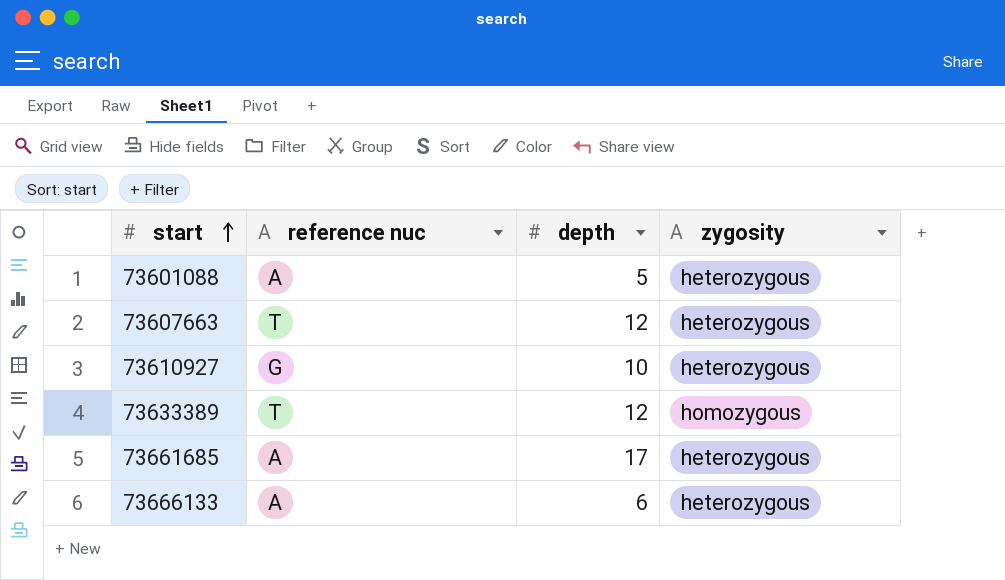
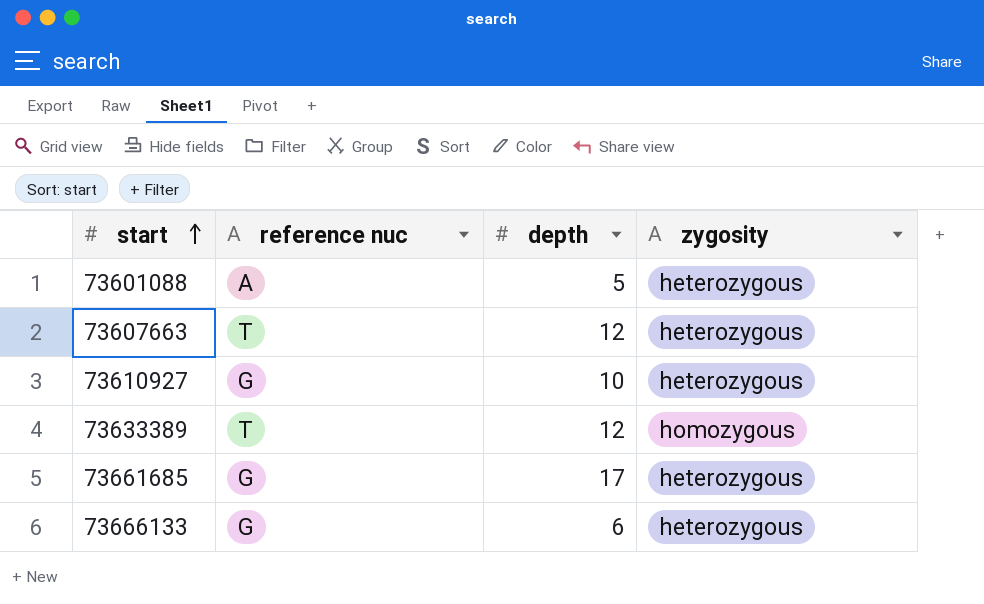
73661685 | reference nuc: A -> G
73666133 | reference nuc: A -> G

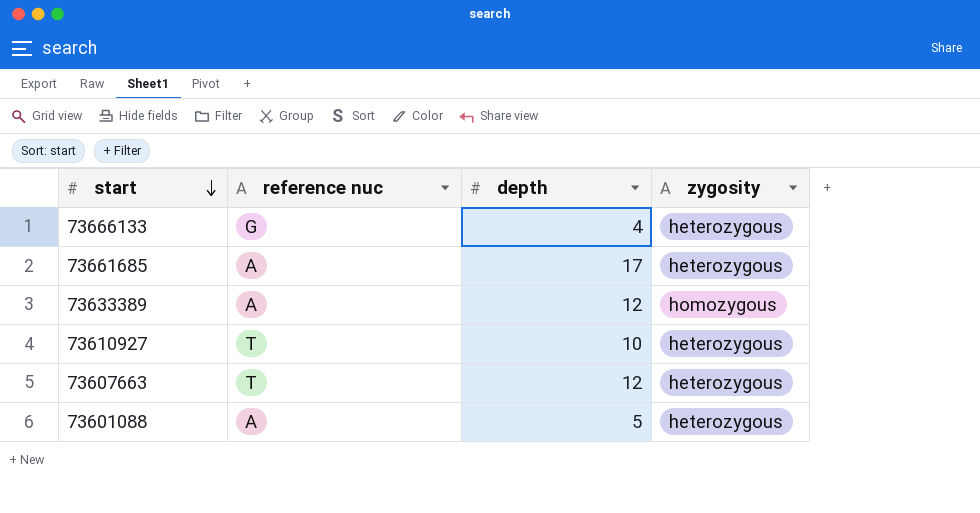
row order: start ascending -> start descending
73666133 | depth: 6 -> 4
73661685 | reference nuc: G -> A
73633389 | reference nuc: T -> A
73610927 | reference nuc: G -> T

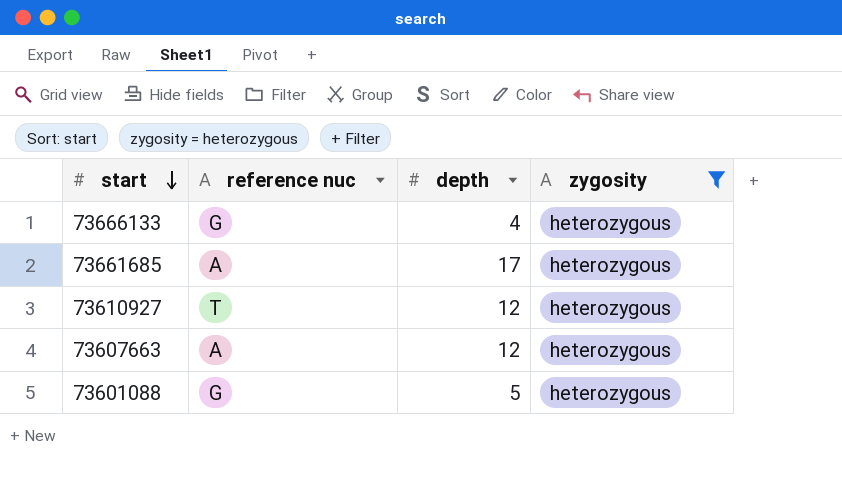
filter: none -> zygosity = heterozygous
73610927 | depth: 10 -> 12
73607663 | reference nuc: T -> A
73601088 | reference nuc: A -> G

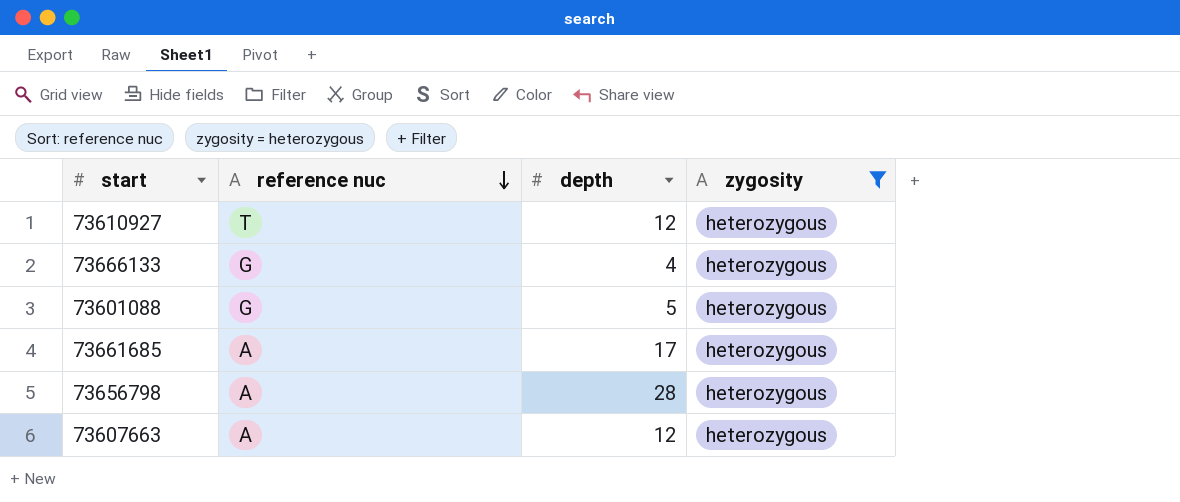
row order: start descending -> reference nuc descending
row 73656798: none -> A | 28 | heterozygous

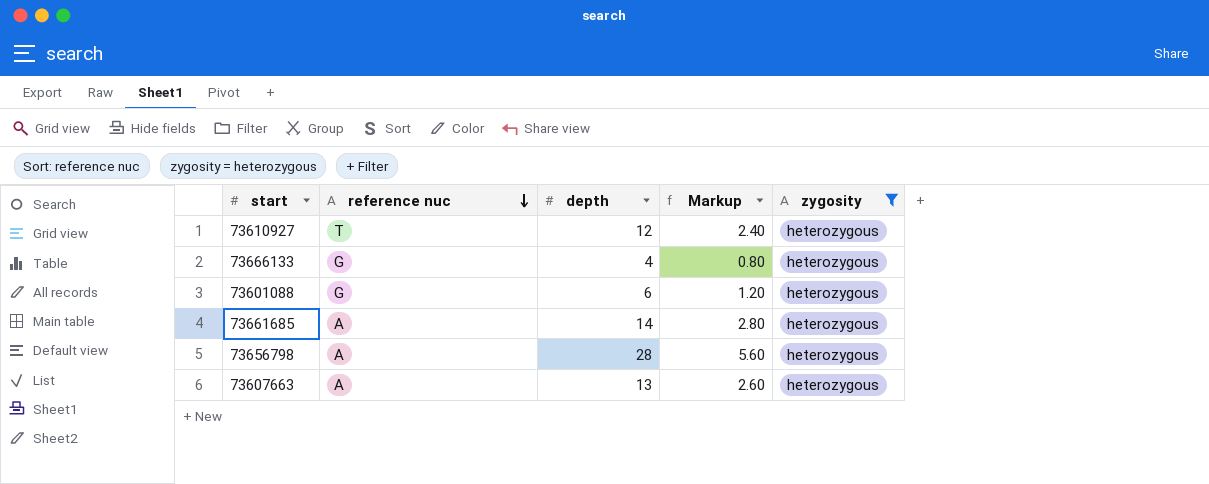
column Markup | formula: none -> [depth] * 0.2
73601088 | depth: 5 -> 6
73661685 | depth: 17 -> 14
73607663 | depth: 12 -> 13

